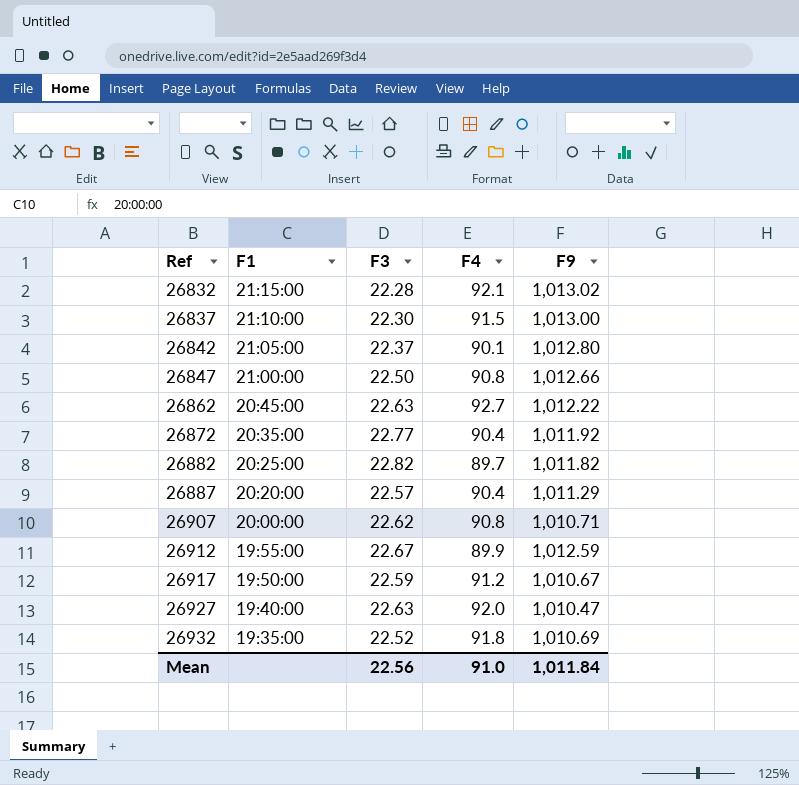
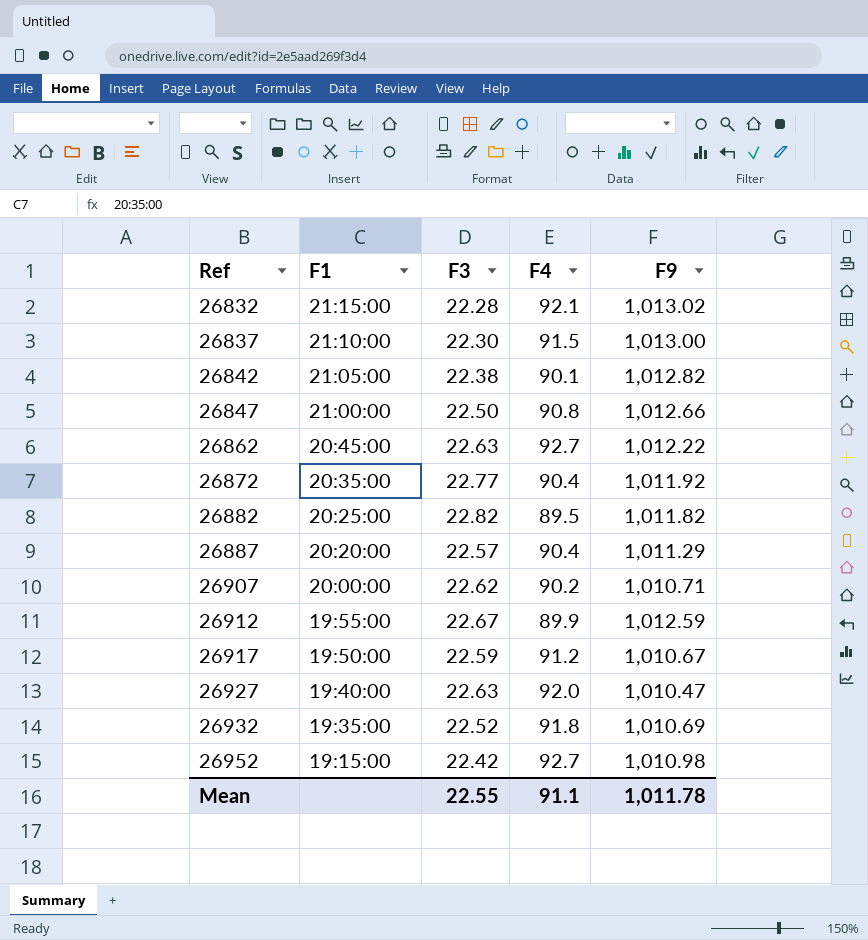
26842 | F3: 22.37 -> 22.38
26842 | F9: 1,012.80 -> 1,012.82
26882 | F4: 89.7 -> 89.5
26907 | F4: 90.8 -> 90.2
row 26952: none -> 19:15:00 | 22.42 | 92.7 | 1,010.98
Mean | F3: 22.56 -> 22.55
Mean | F4: 91.0 -> 91.1
Mean | F9: 1,011.84 -> 1,011.78

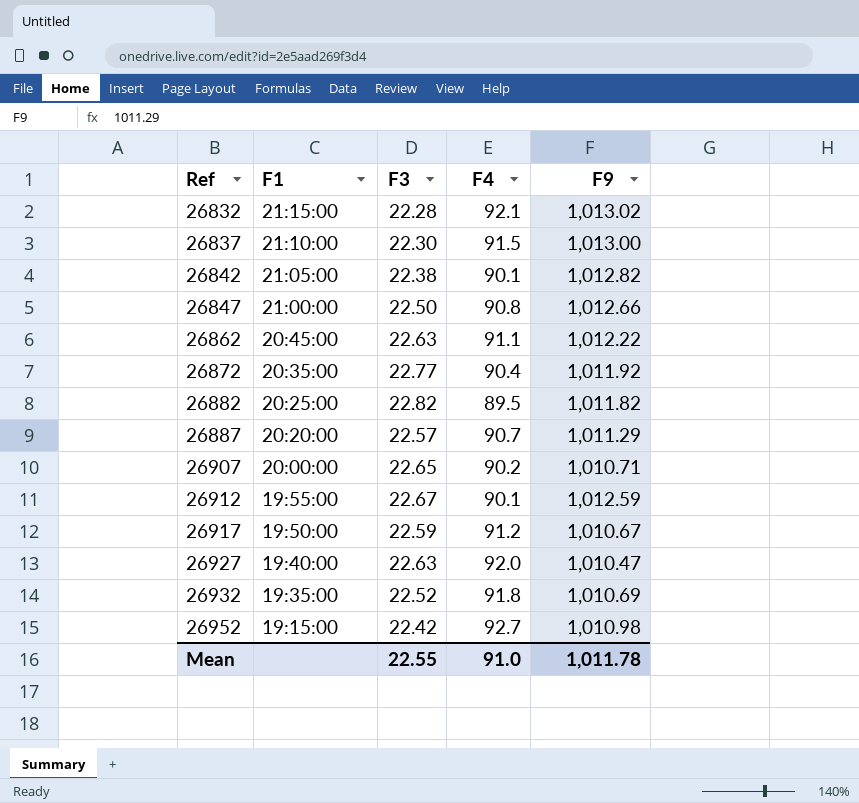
26862 | F4: 92.7 -> 91.1
26887 | F4: 90.4 -> 90.7
26907 | F3: 22.62 -> 22.65
26912 | F4: 89.9 -> 90.1
Mean | F4: 91.1 -> 91.0

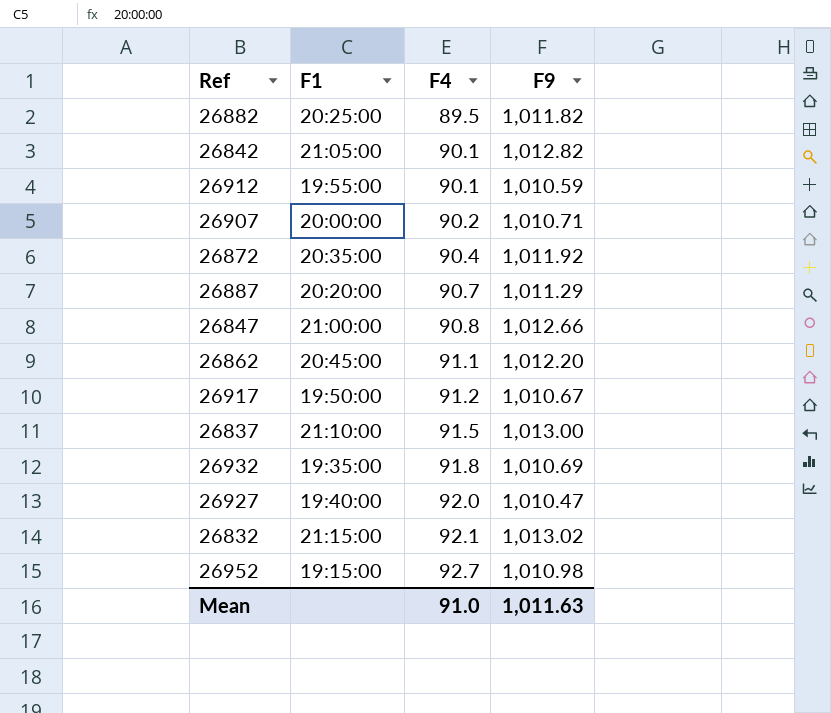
row order: Ref ascending -> F4 ascending
column F3 | position: 3 -> none
26912 | F9: 1,012.59 -> 1,010.59
26862 | F9: 1,012.22 -> 1,012.20
Mean | F9: 1,011.78 -> 1,011.63

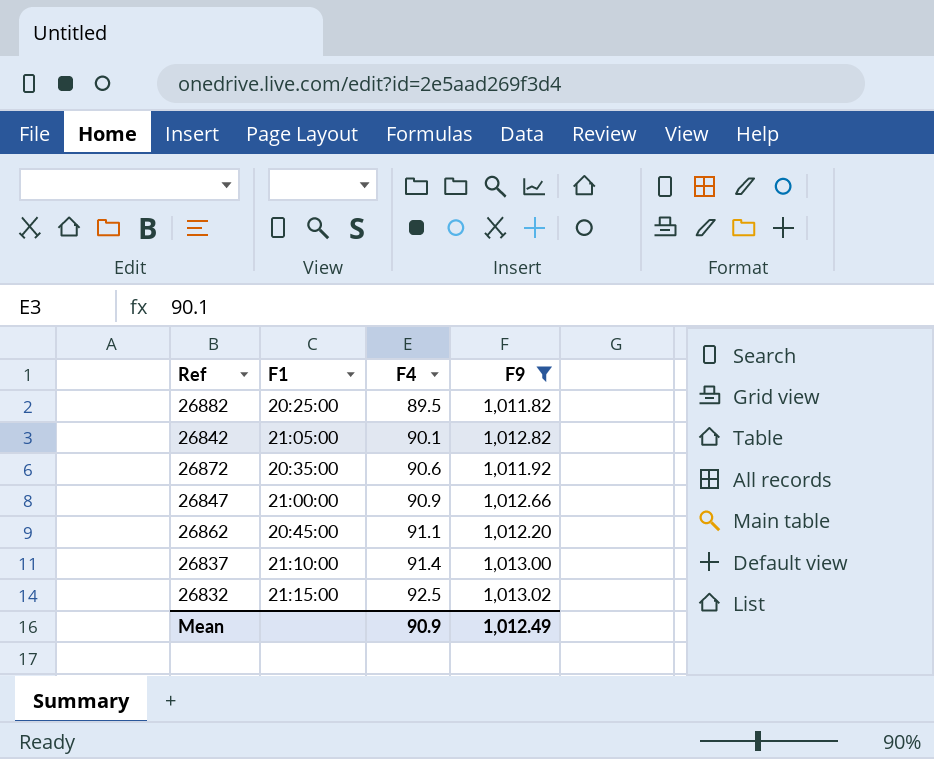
filter: none -> F9 >= 1,011.82
26872 | F4: 90.4 -> 90.6
26847 | F4: 90.8 -> 90.9
26837 | F4: 91.5 -> 91.4
26832 | F4: 92.1 -> 92.5
Mean | F4: 91.0 -> 90.9
Mean | F9: 1,011.63 -> 1,012.49

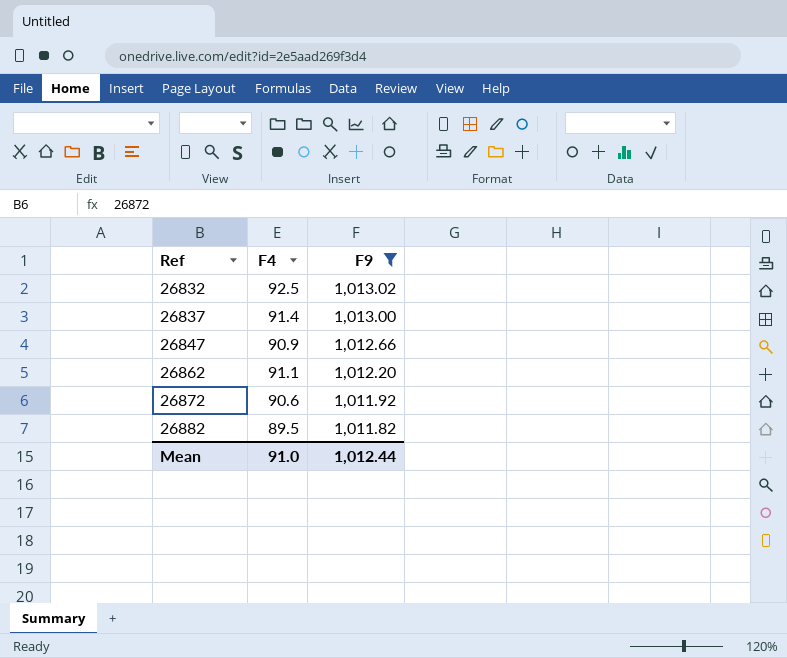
row order: F4 ascending -> Ref ascending
column F1 | position: 2 -> none
row 26842: 21:05:00 | 90.1 | 1,012.82 -> none
Mean | F4: 90.9 -> 91.0
Mean | F9: 1,012.49 -> 1,012.44

